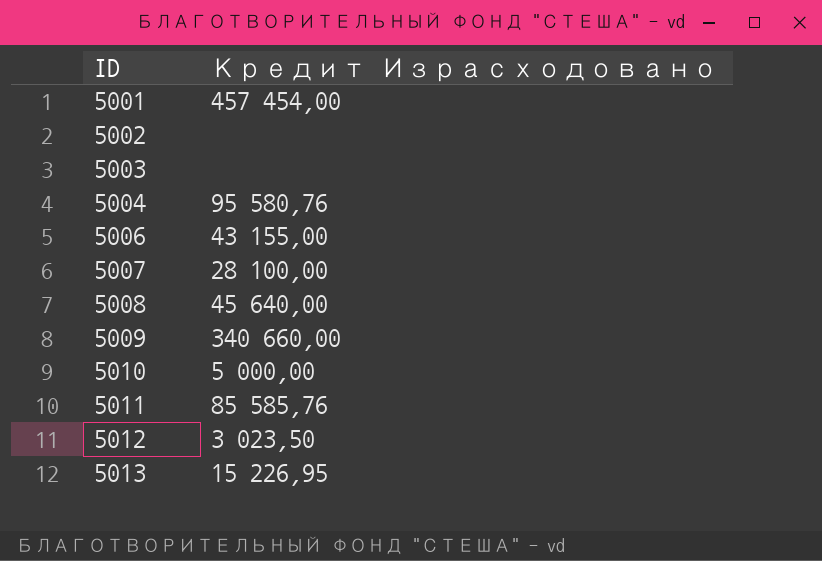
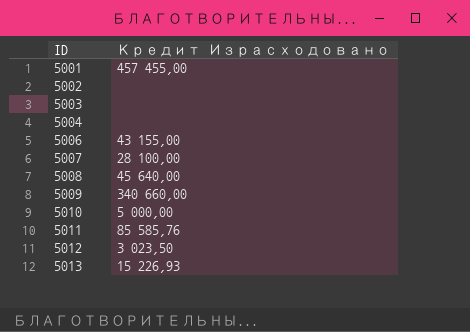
5001 | Кредит Израсходовано: 457 454,00 -> 457 455,00
5004 | Кредит Израсходовано: 95 580,76 -> none
5013 | Кредит Израсходовано: 15 226,95 -> 15 226,93

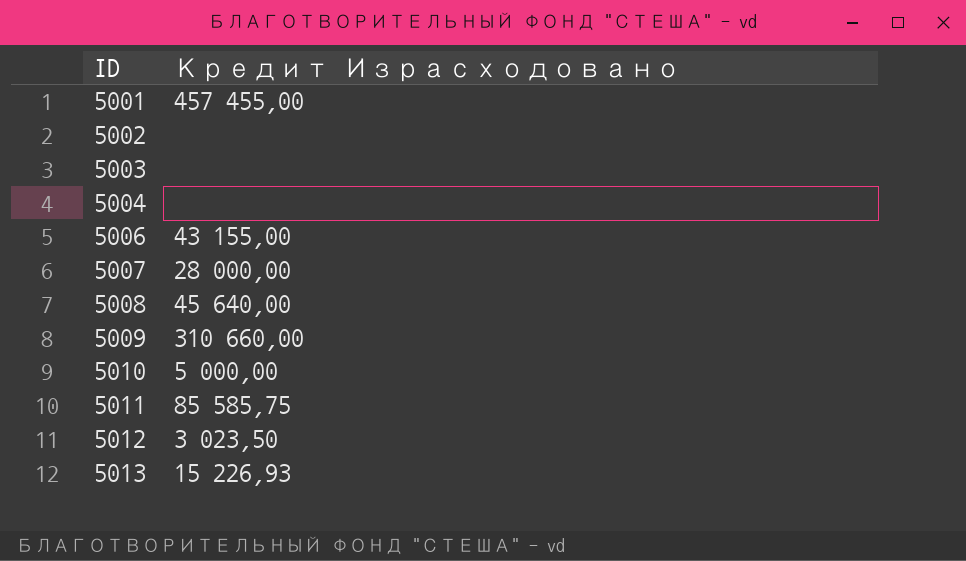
5007 | Кредит Израсходовано: 28 100,00 -> 28 000,00
5009 | Кредит Израсходовано: 340 660,00 -> 310 660,00
5011 | Кредит Израсходовано: 85 585,76 -> 85 585,75

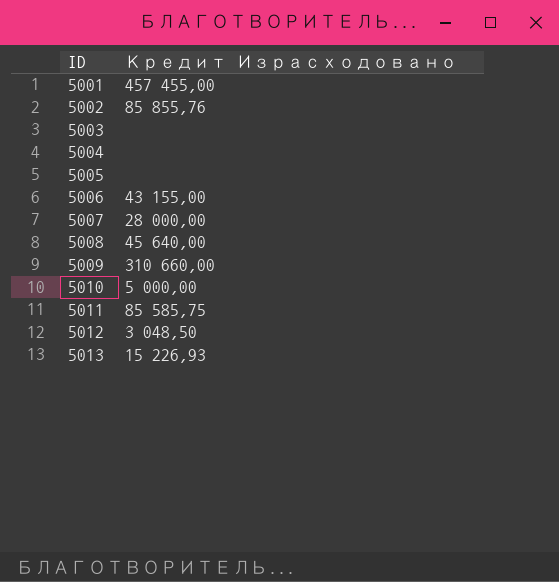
5002 | Кредит Израсходовано: none -> 85 855,76
row 5005: none -> none
5012 | Кредит Израсходовано: 3 023,50 -> 3 048,50

